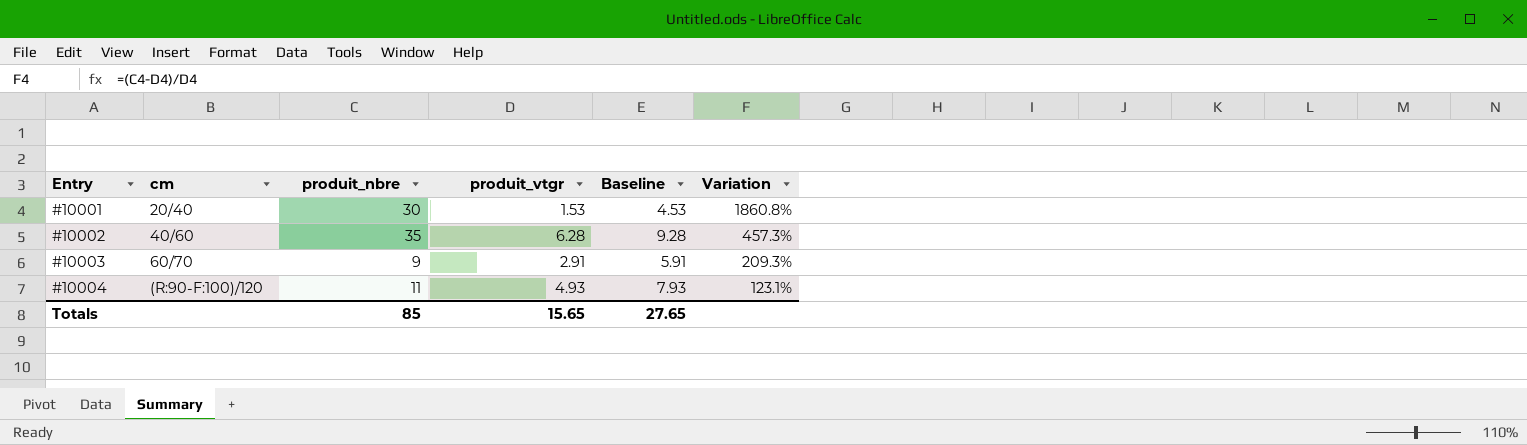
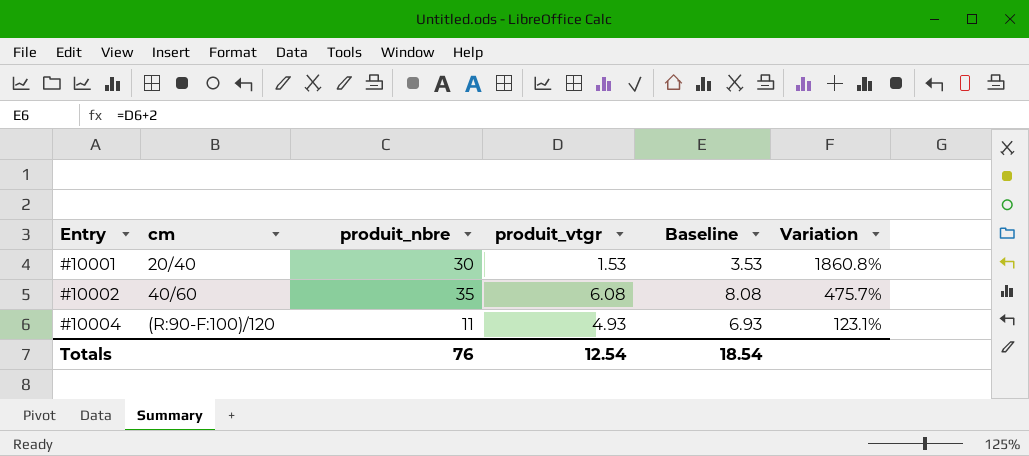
column Baseline | formula: [produit_vtgr] + 3 -> [produit_vtgr] + 2
row #10003: 60/70 | 9 | 2.91 | 5.91 | 209.3% -> none
#10002 | produit_vtgr: 6.28 -> 6.08
#10002 | Variation: 457.3% -> 475.7%
Totals | produit_nbre: 85 -> 76
Totals | produit_vtgr: 15.65 -> 12.54
Totals | Baseline: 27.65 -> 18.54

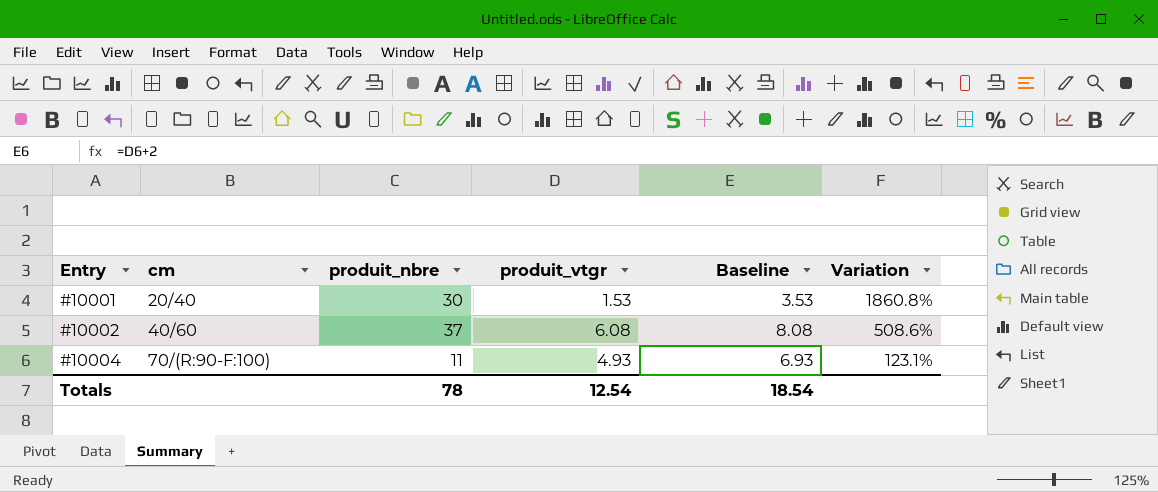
#10002 | produit_nbre: 35 -> 37
#10002 | Variation: 475.7% -> 508.6%
#10004 | cm: (R:90-F:100)/120 -> 70/(R:90-F:100)
Totals | produit_nbre: 76 -> 78

